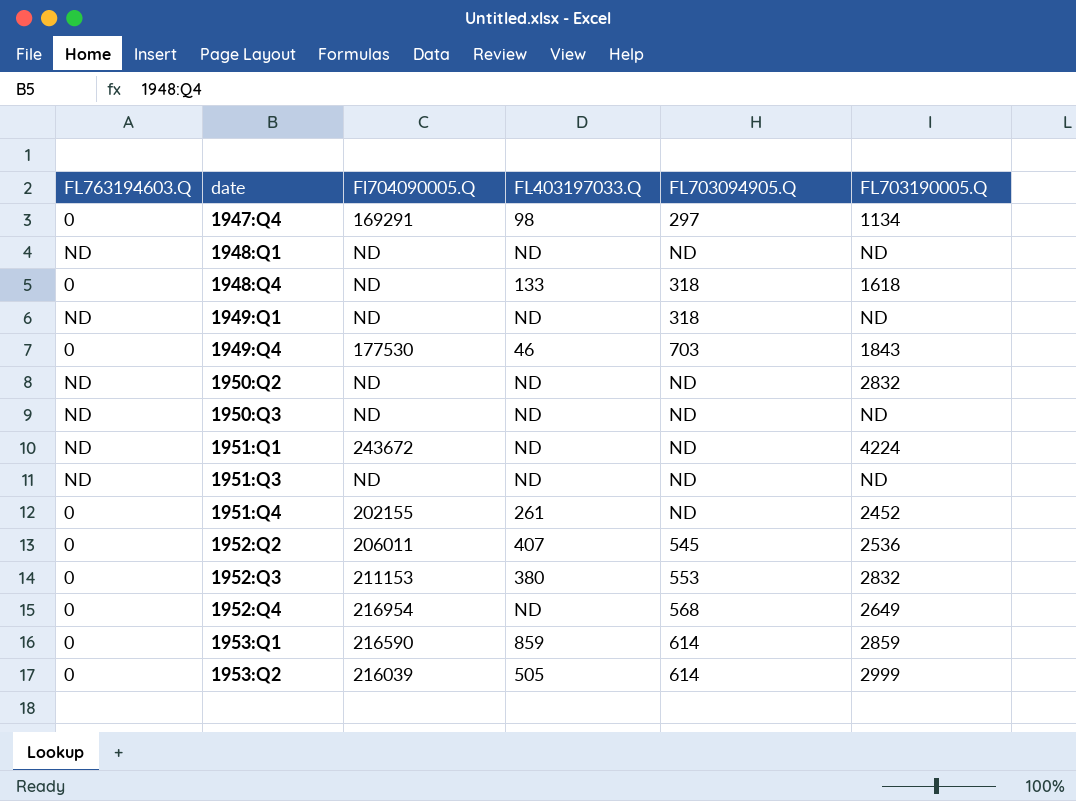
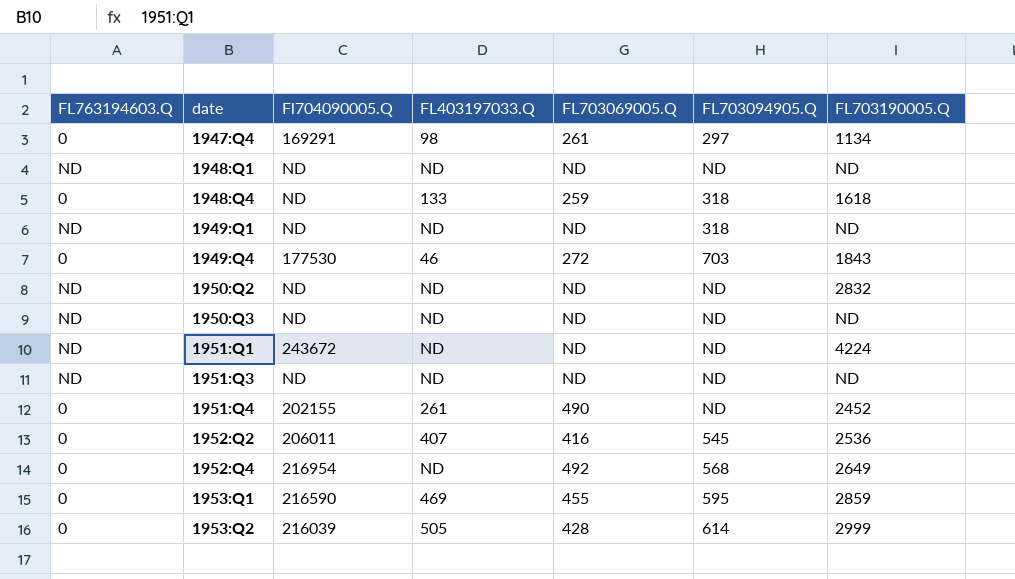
column FL703069005.Q | position: none -> 5
row 1952:Q3: 0 | 211153 | 380 | 553 | 2832 -> none
1953:Q1 | FL403197033.Q: 859 -> 469
1953:Q1 | FL703094905.Q: 614 -> 595

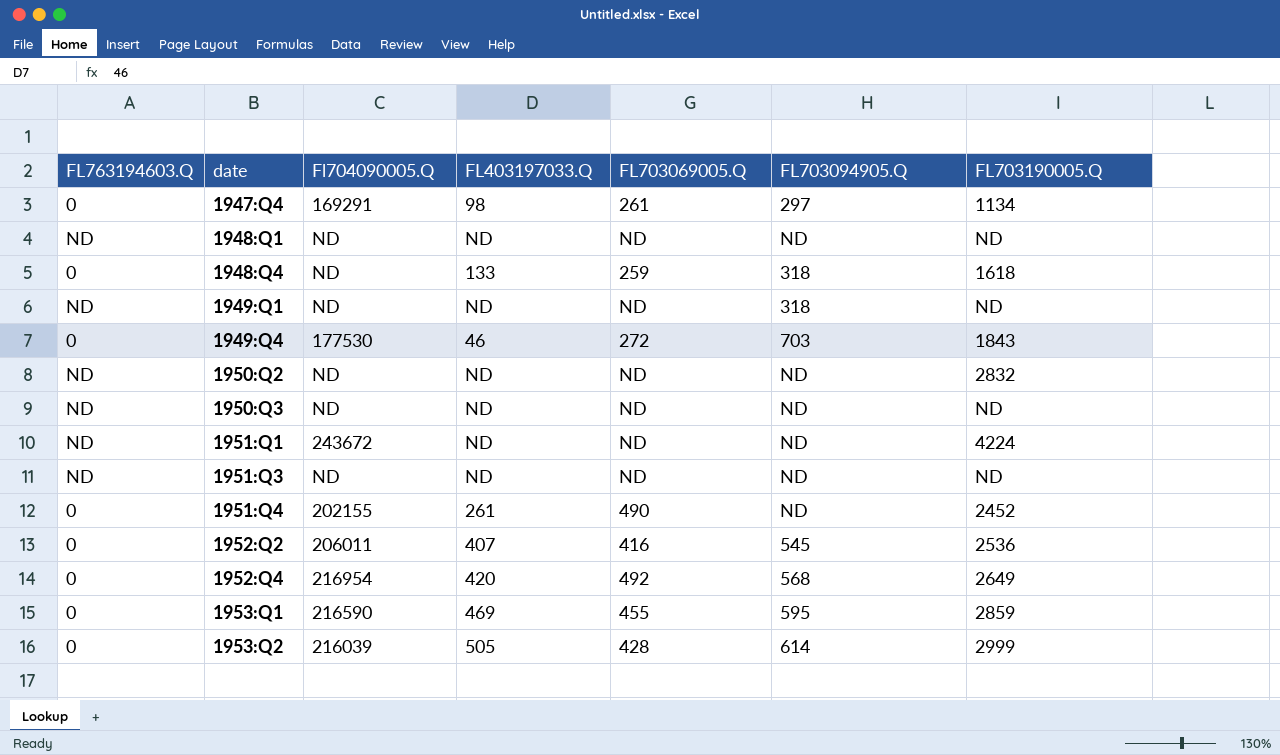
1952:Q4 | FL403197033.Q: ND -> 420

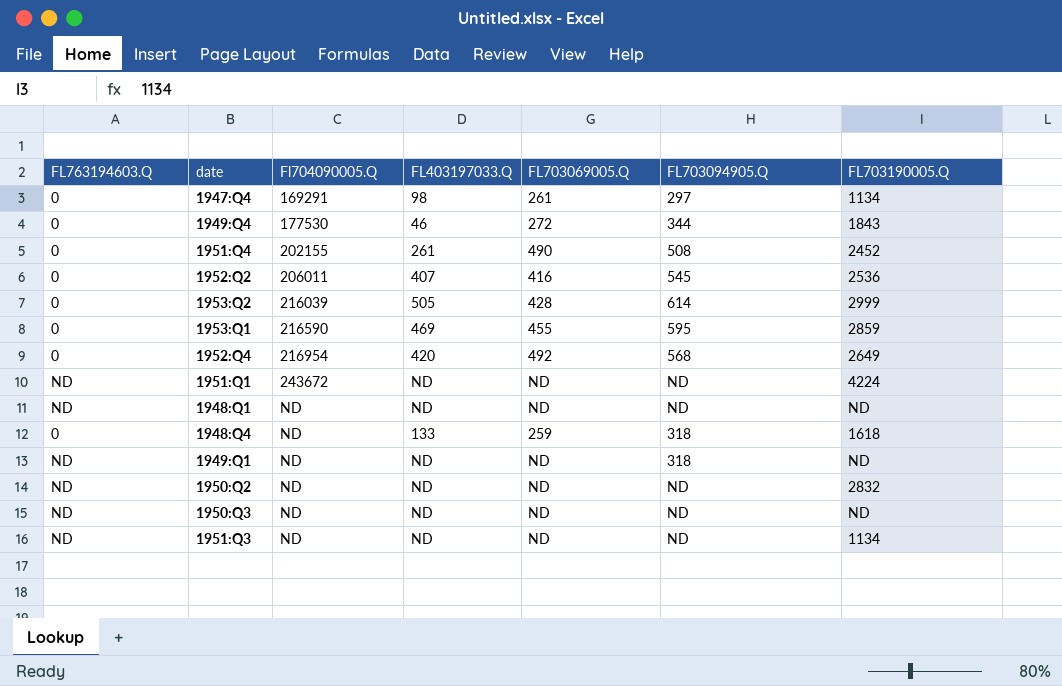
row order: date ascending -> Fl704090005.Q ascending
1949:Q4 | FL703094905.Q: 703 -> 344
1951:Q4 | FL703094905.Q: ND -> 508
1951:Q3 | FL703190005.Q: ND -> 1134

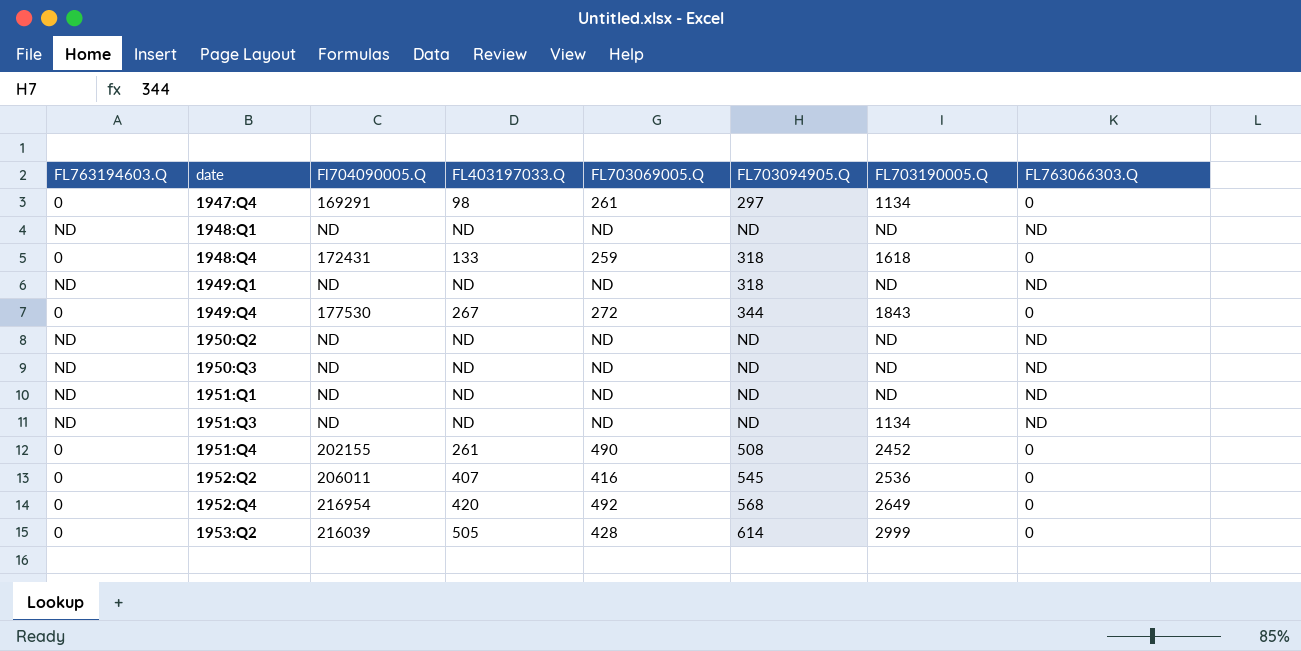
row order: Fl704090005.Q ascending -> date ascending
column FL763066303.Q | position: none -> 8
row 1953:Q1: 0 | 216590 | 469 | 455 | 595 | 2859 -> none
1948:Q4 | Fl704090005.Q: ND -> 172431
1949:Q4 | FL403197033.Q: 46 -> 267
1950:Q2 | FL703190005.Q: 2832 -> ND
1951:Q1 | Fl704090005.Q: 243672 -> ND
1951:Q1 | FL703190005.Q: 4224 -> ND

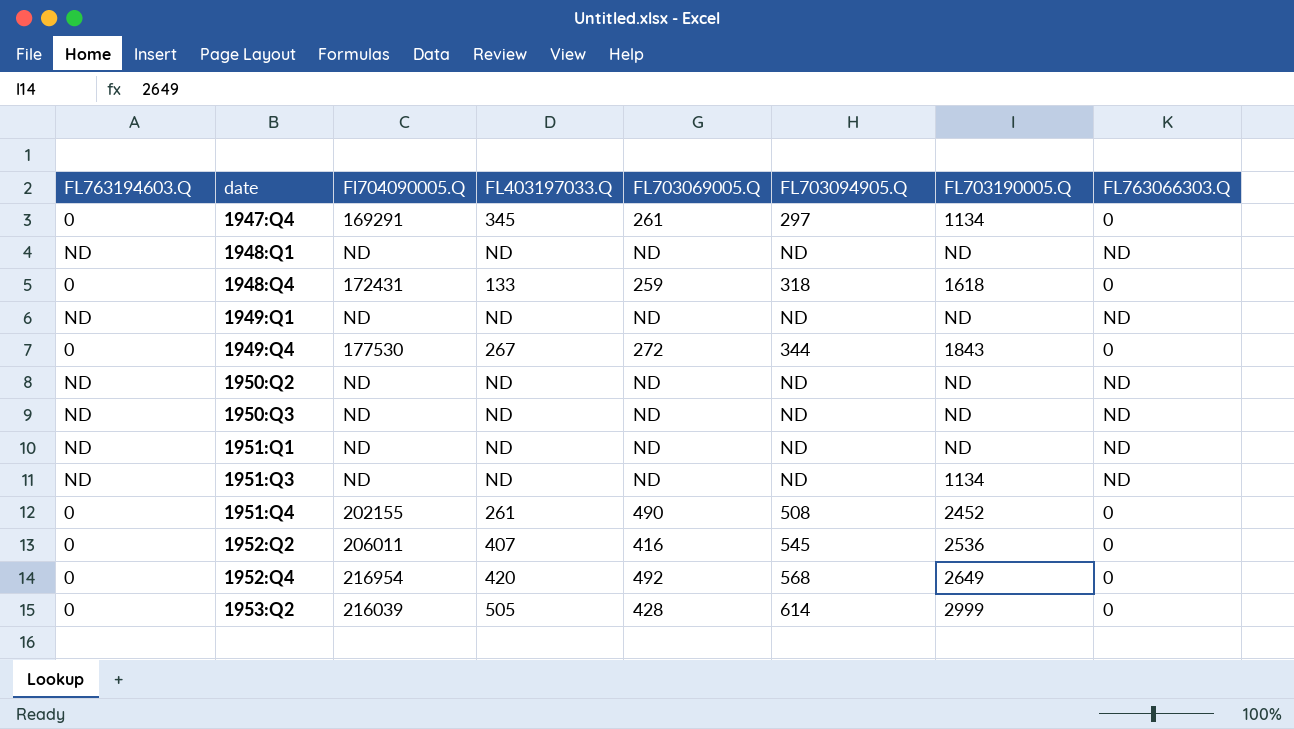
1947:Q4 | FL403197033.Q: 98 -> 345
1949:Q1 | FL703094905.Q: 318 -> ND

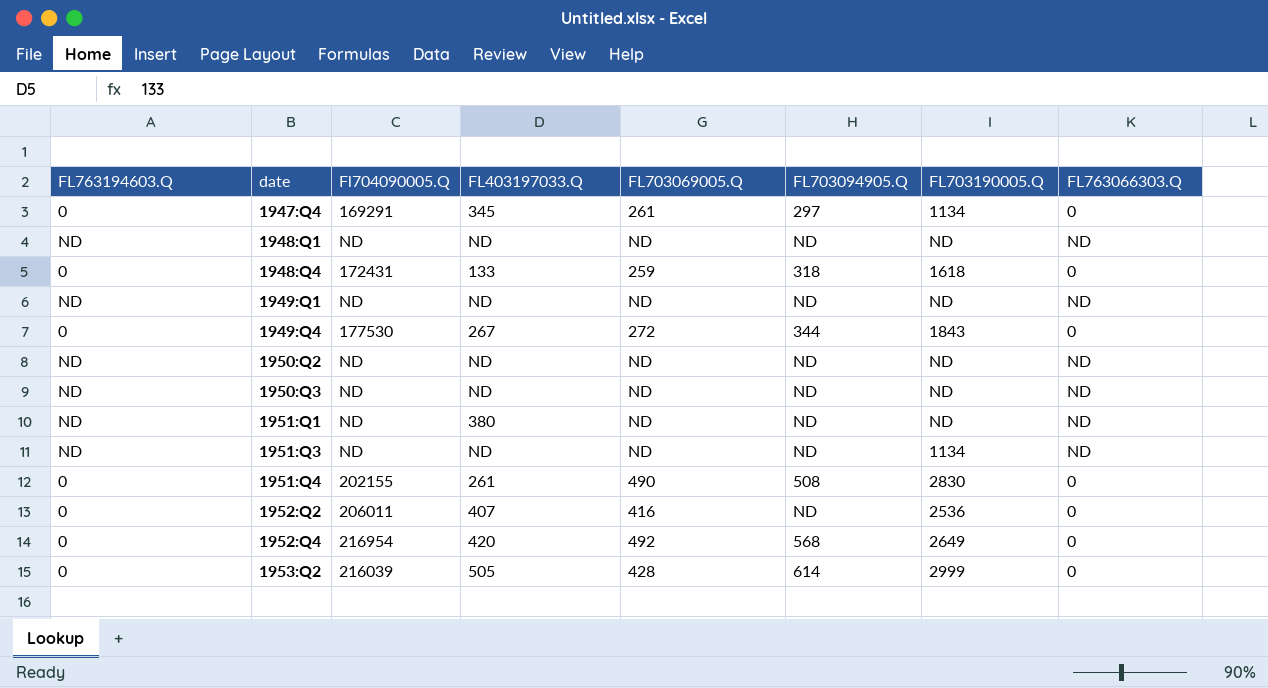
1951:Q1 | FL403197033.Q: ND -> 380
1951:Q4 | FL703190005.Q: 2452 -> 2830
1952:Q2 | FL703094905.Q: 545 -> ND

